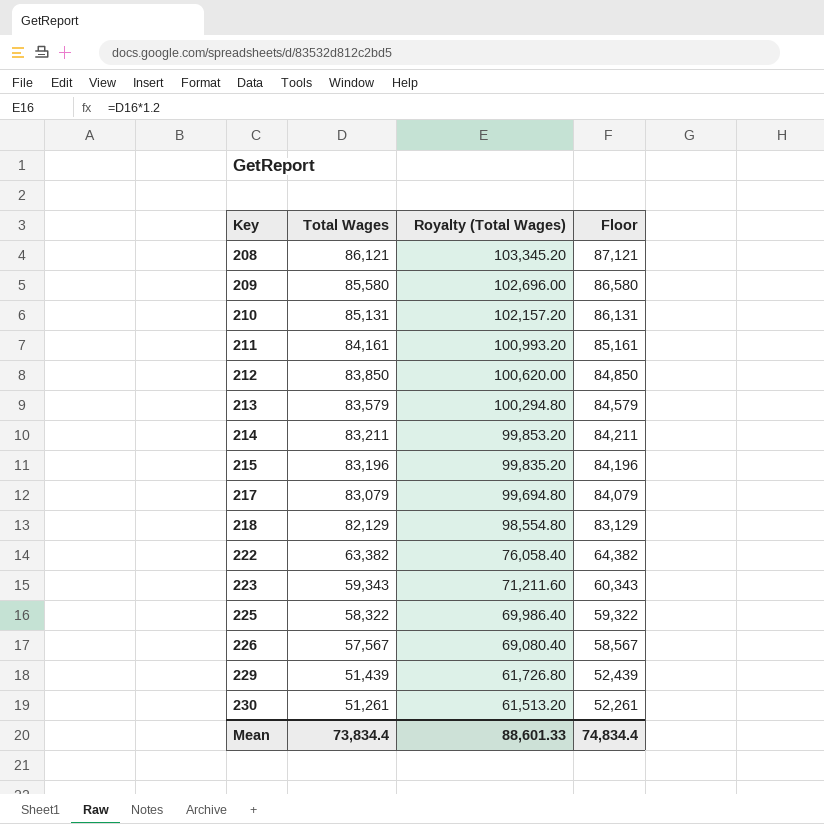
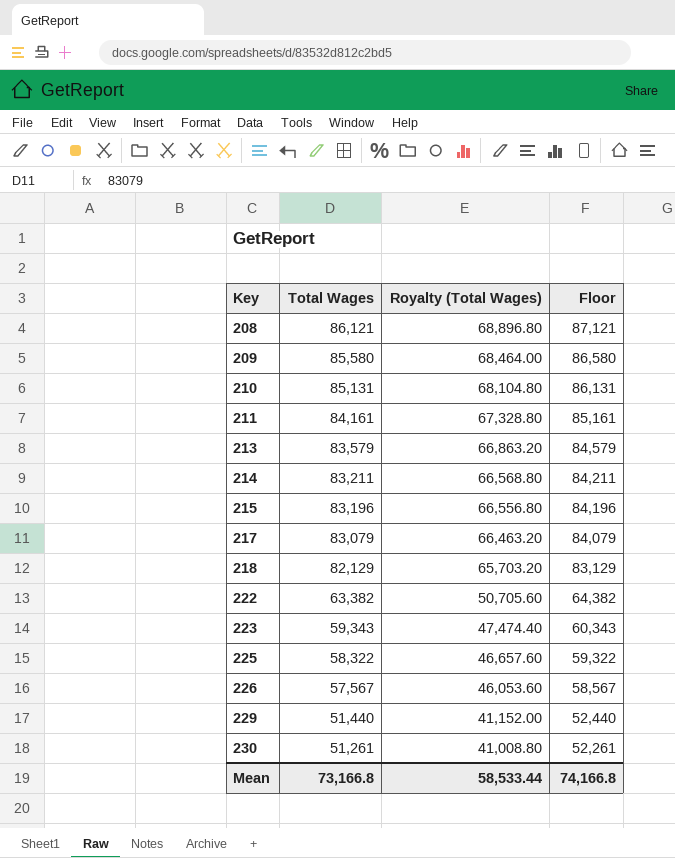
column Royalty (Total Wages) | formula: [Total Wages] * 1.2 -> [Total Wages] * 0.8
row 212: 83,850 | 100,620.00 | 84,850 -> none
229 | Total Wages: 51,439 -> 51,440
229 | Floor: 52,439 -> 52,440
Mean | Total Wages: 73,834.4 -> 73,166.8
Mean | Royalty (Total Wages): 88,601.33 -> 58,533.44
Mean | Floor: 74,834.4 -> 74,166.8

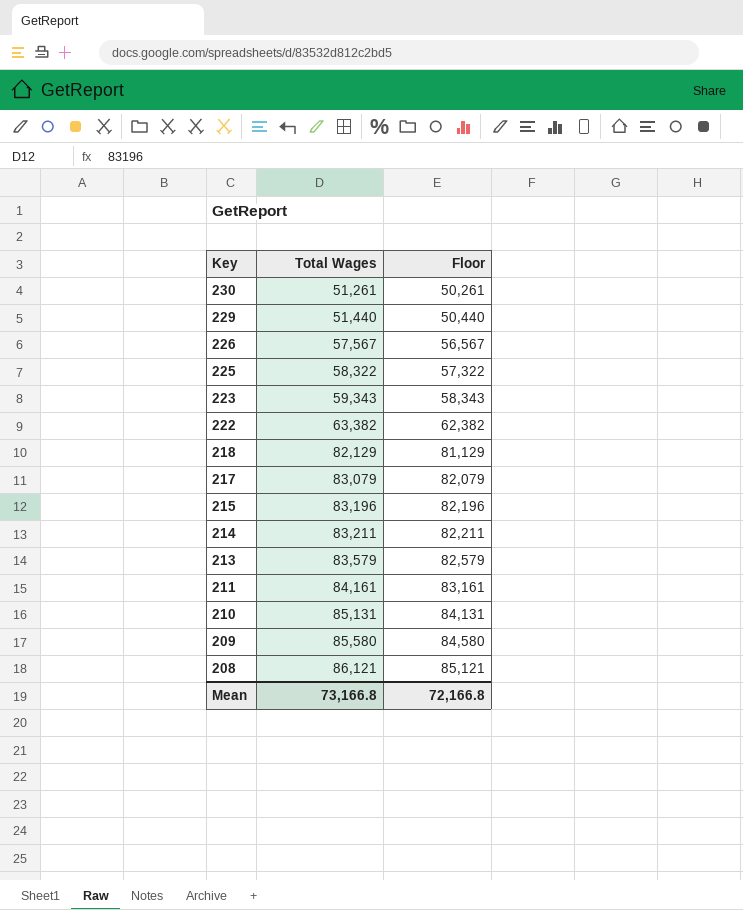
row order: Key ascending -> Key descending
column Royalty (Total Wages) | formula: [Total Wages] * 0.8 -> none
column Floor | formula: [Total Wages] + 1000 -> [Total Wages] - 1000
Mean | Floor: 74,166.8 -> 72,166.8

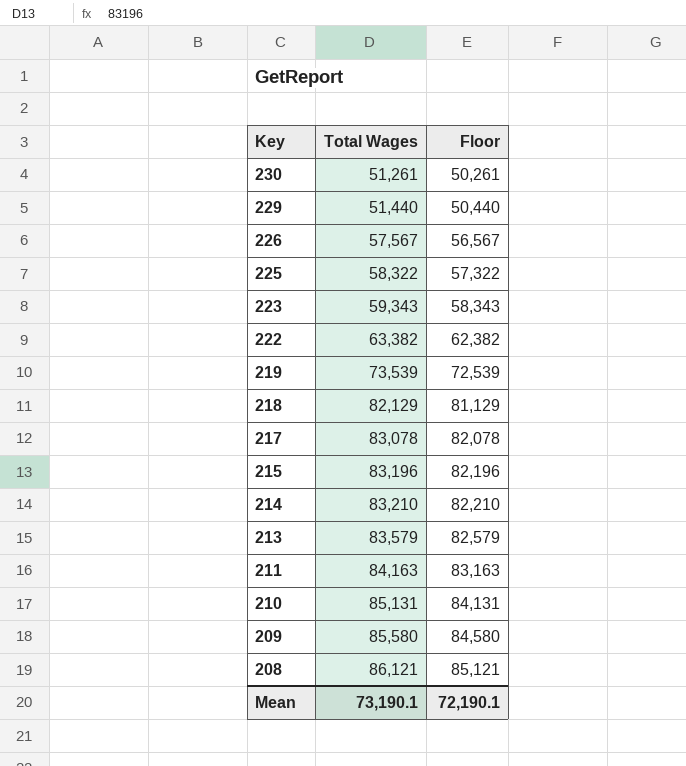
row 219: none -> 73,539 | 72,539
217 | Total Wages: 83,079 -> 83,078
217 | Floor: 82,079 -> 82,078
214 | Total Wages: 83,211 -> 83,210
214 | Floor: 82,211 -> 82,210
211 | Total Wages: 84,161 -> 84,163
211 | Floor: 83,161 -> 83,163
Mean | Total Wages: 73,166.8 -> 73,190.1
Mean | Floor: 72,166.8 -> 72,190.1

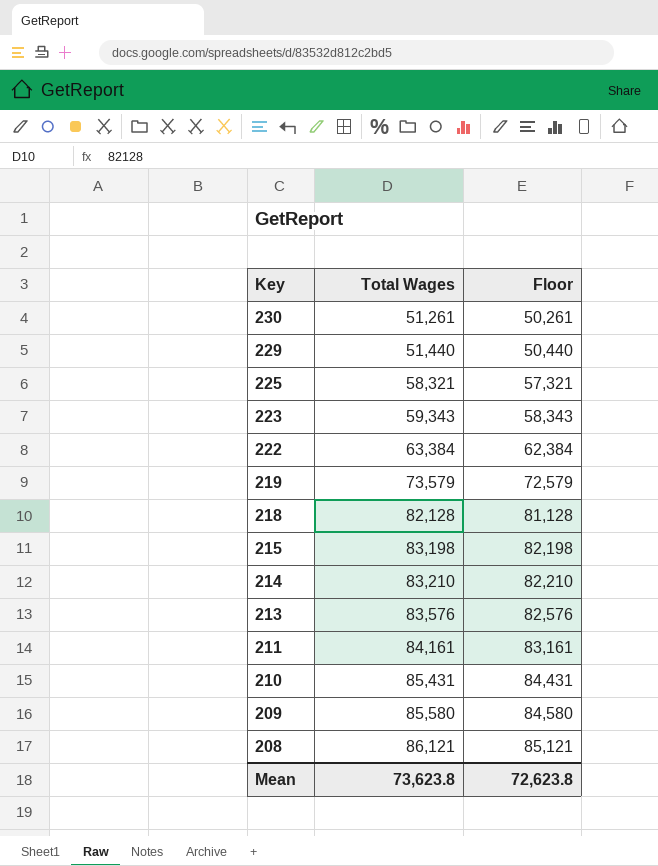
row 226: 57,567 | 56,567 -> none
row 217: 83,078 | 82,078 -> none
225 | Total Wages: 58,322 -> 58,321
225 | Floor: 57,322 -> 57,321
222 | Total Wages: 63,382 -> 63,384
222 | Floor: 62,382 -> 62,384
219 | Total Wages: 73,539 -> 73,579
219 | Floor: 72,539 -> 72,579
218 | Total Wages: 82,129 -> 82,128
218 | Floor: 81,129 -> 81,128
215 | Total Wages: 83,196 -> 83,198
215 | Floor: 82,196 -> 82,198
213 | Total Wages: 83,579 -> 83,576
213 | Floor: 82,579 -> 82,576
211 | Total Wages: 84,163 -> 84,161
211 | Floor: 83,163 -> 83,161
210 | Total Wages: 85,131 -> 85,431
210 | Floor: 84,131 -> 84,431
Mean | Total Wages: 73,190.1 -> 73,623.8
Mean | Floor: 72,190.1 -> 72,623.8

